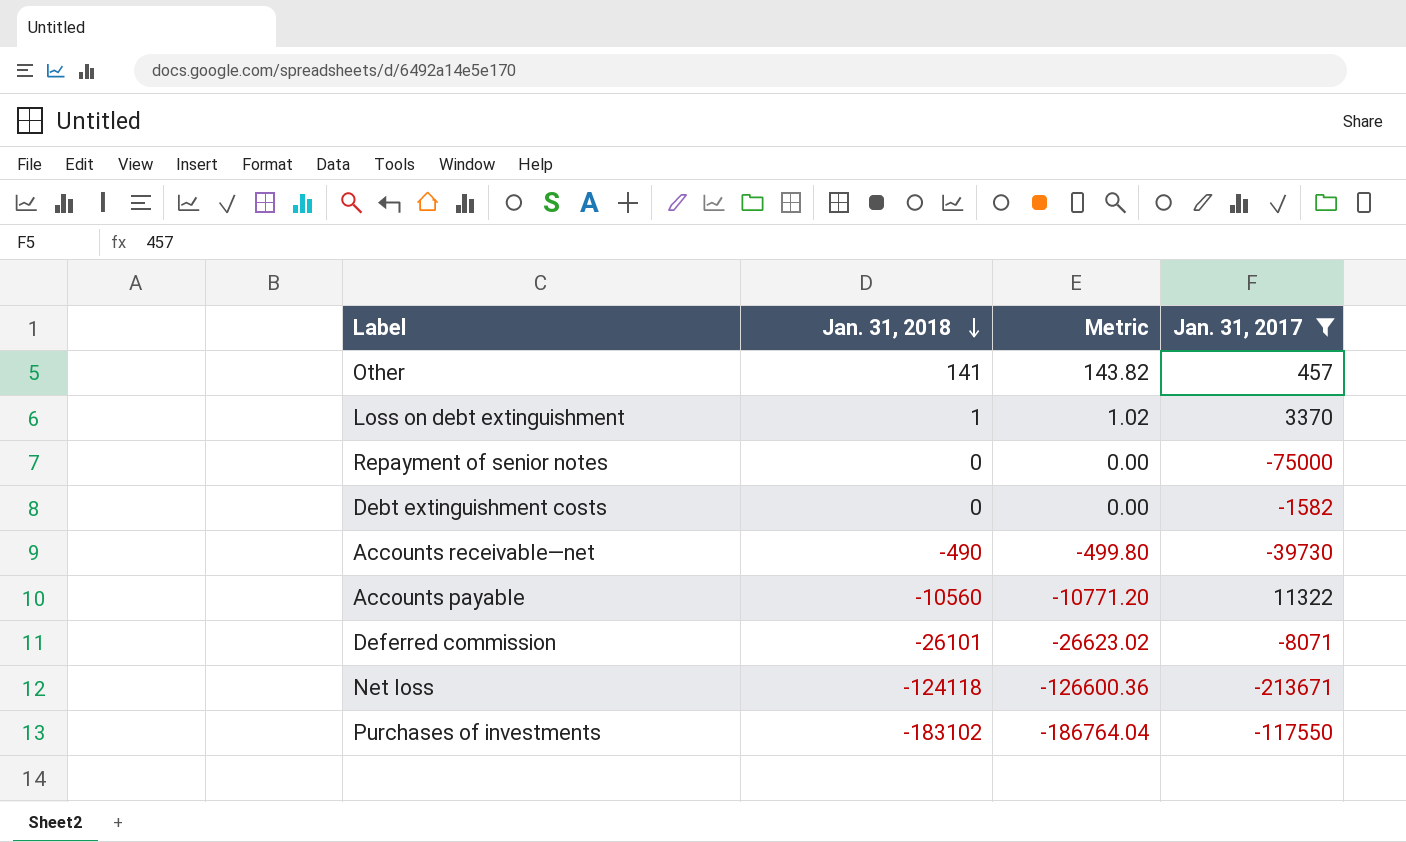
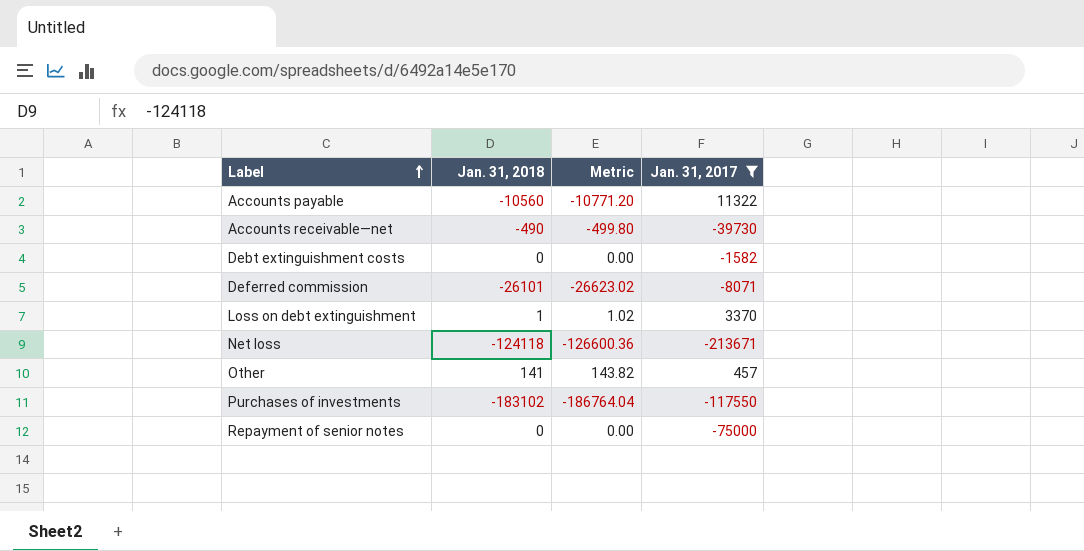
row order: Jan. 31, 2018 descending -> Label ascending

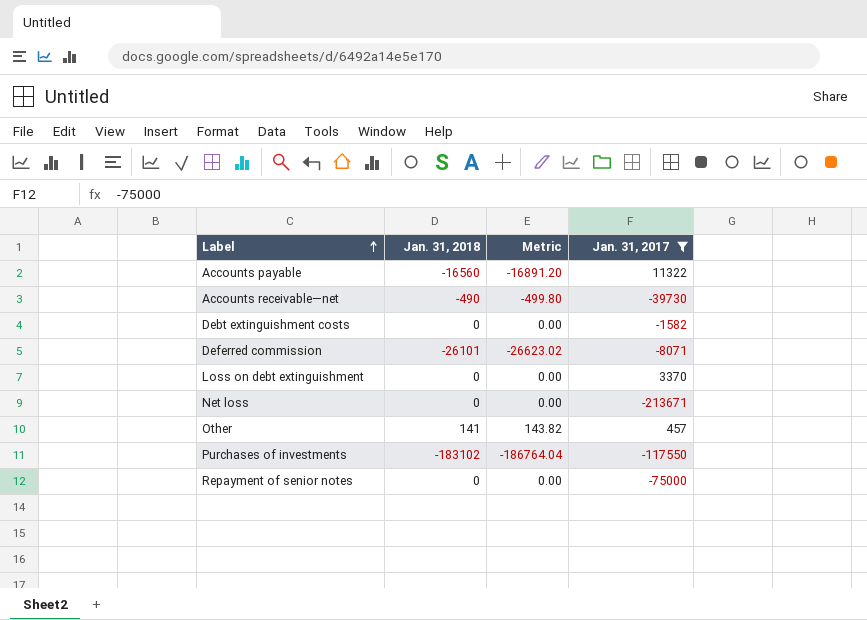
Accounts payable | Jan. 31, 2018: -10560 -> -16560
Accounts payable | Metric: -10771.20 -> -16891.20
Loss on debt extinguishment | Jan. 31, 2018: 1 -> 0
Loss on debt extinguishment | Metric: 1.02 -> 0.00
Net loss | Jan. 31, 2018: -124118 -> 0
Net loss | Metric: -126600.36 -> 0.00

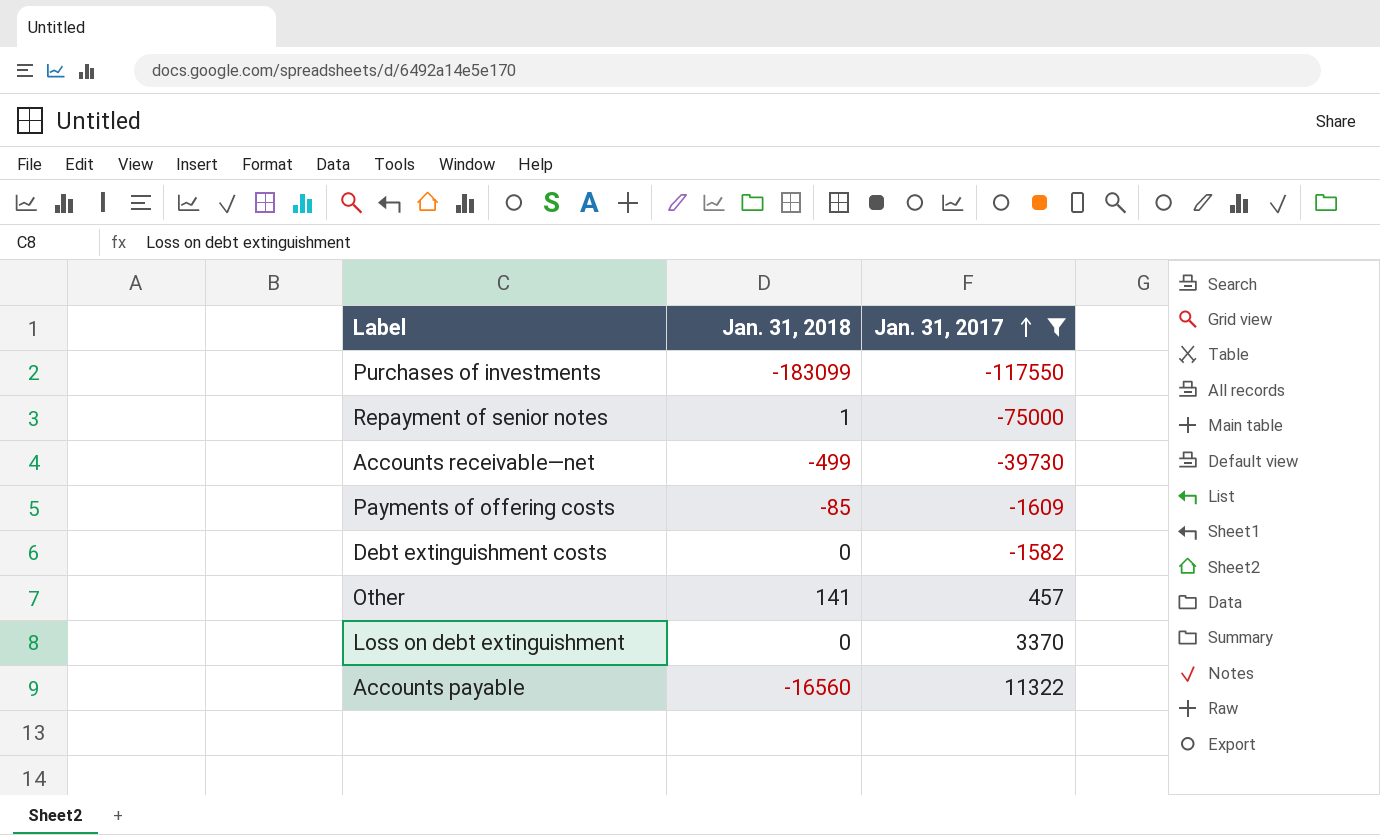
row order: Label ascending -> Jan. 31, 2017 ascending
column Metric | formula: [Jan. 31, 2018] * 1.02 -> none
row Deferred commission: -26101 | -26623.02 | -8071 -> none
row Net loss: 0 | 0.00 | -213671 -> none
Purchases of investments | Jan. 31, 2018: -183102 -> -183099
Repayment of senior notes | Jan. 31, 2018: 0 -> 1
Accounts receivable—net | Jan. 31, 2018: -490 -> -499
row Payments of offering costs: none -> -85 | -1609

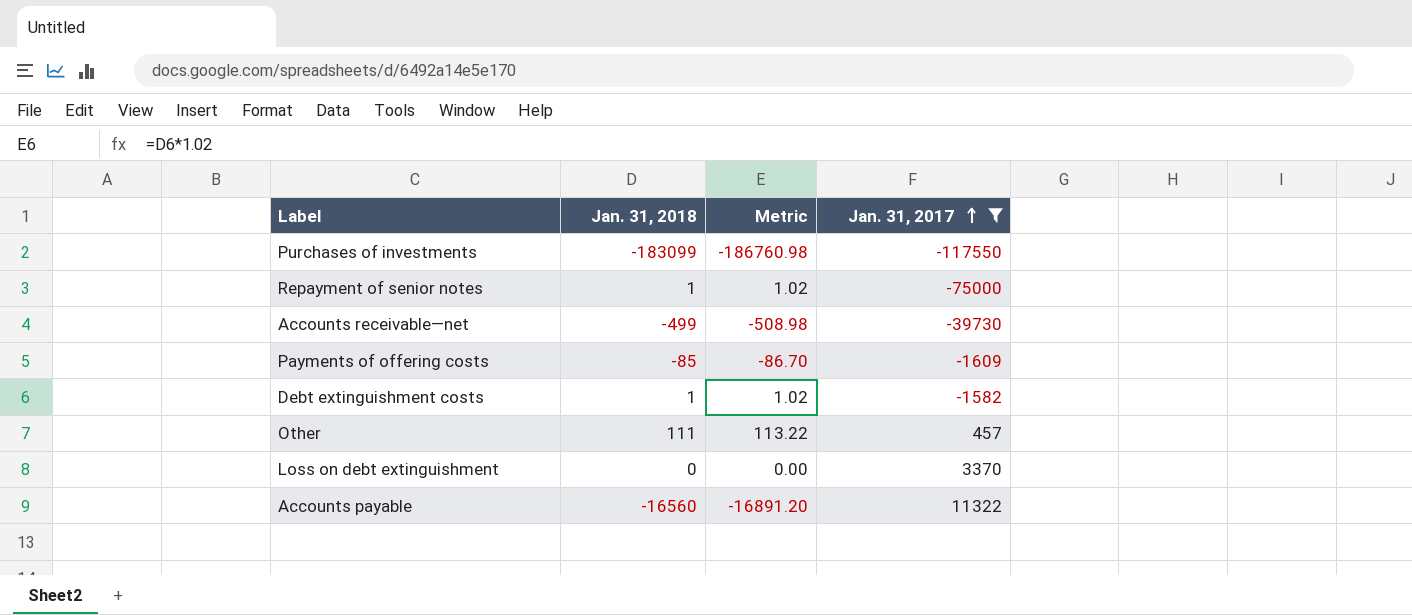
column Metric | formula: none -> [Jan. 31, 2018] * 1.02
Debt extinguishment costs | Jan. 31, 2018: 0 -> 1
Other | Jan. 31, 2018: 141 -> 111

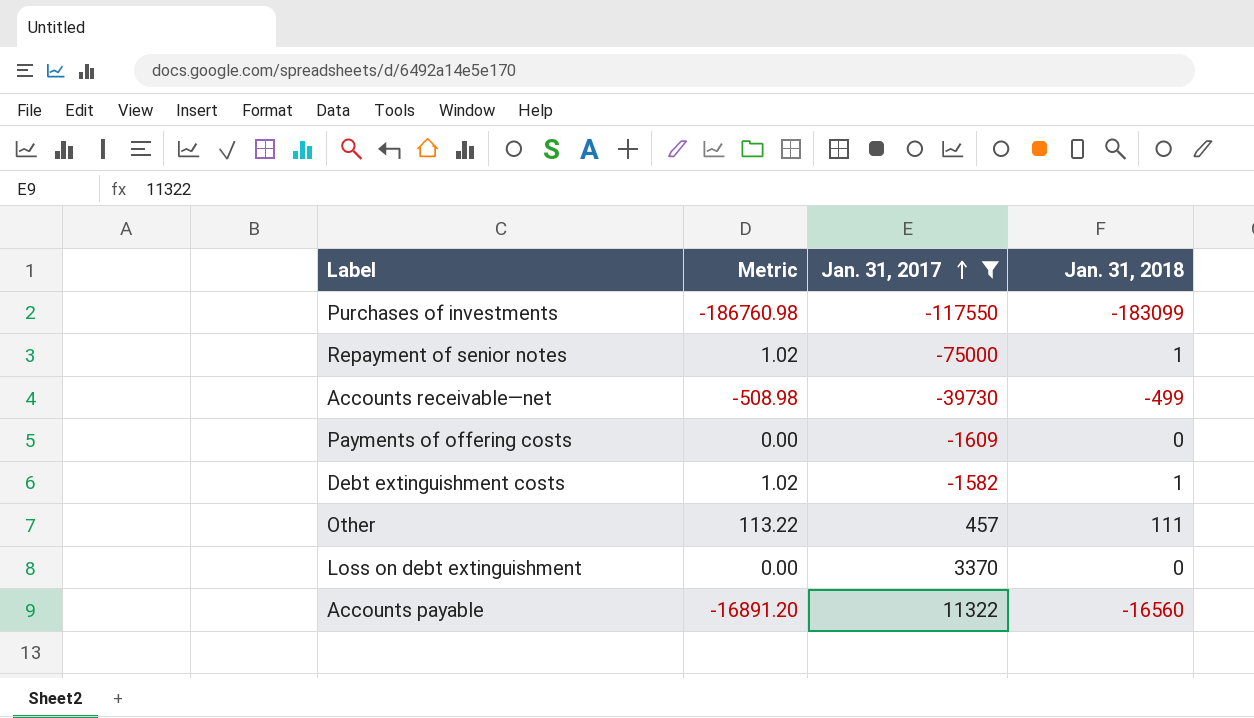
column Jan. 31, 2018 | position: 2 -> 4
Payments of offering costs | Metric: -86.70 -> 0.00
Payments of offering costs | Jan. 31, 2018: -85 -> 0

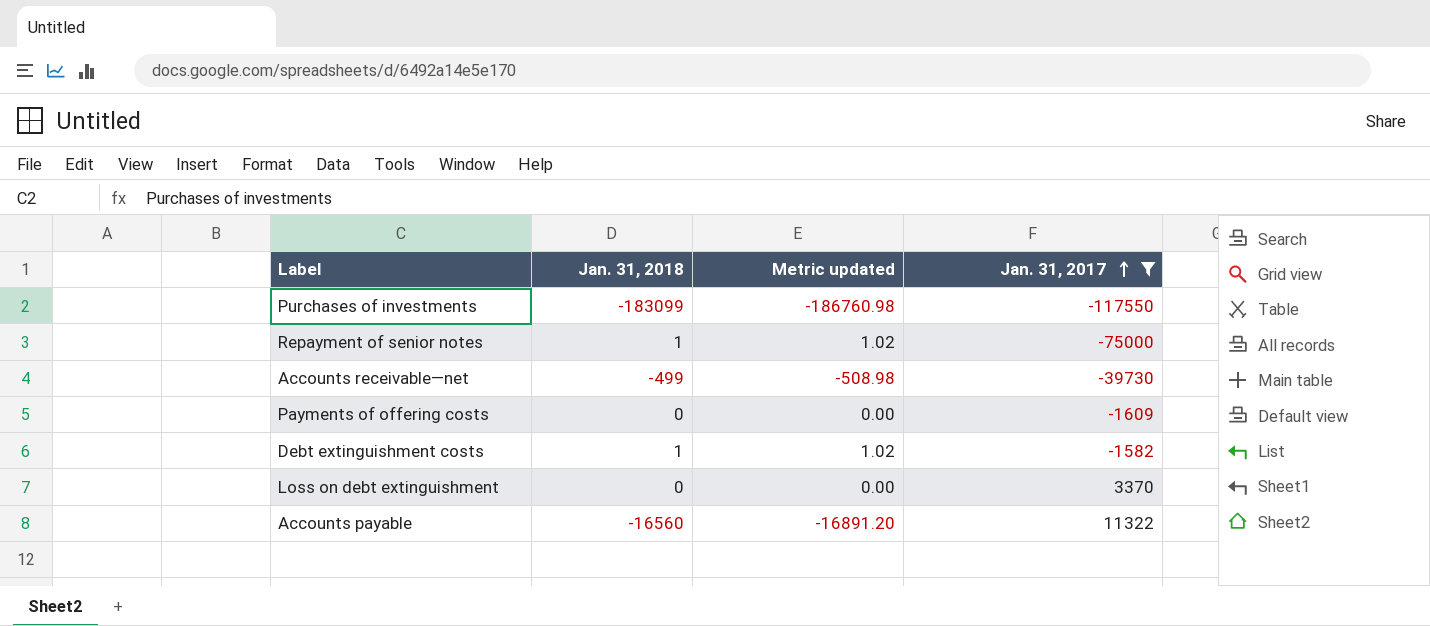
column Jan. 31, 2018 | position: 4 -> 2
column name: Metric -> Metric updated
row Other: 113.22 | 457 | 111 -> none

